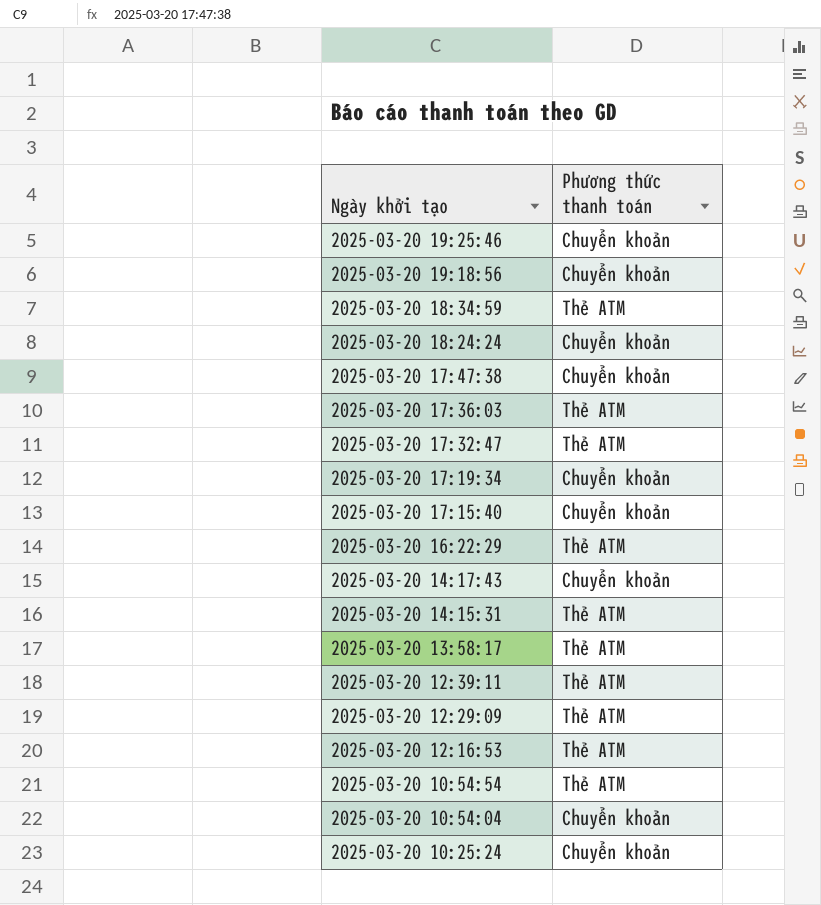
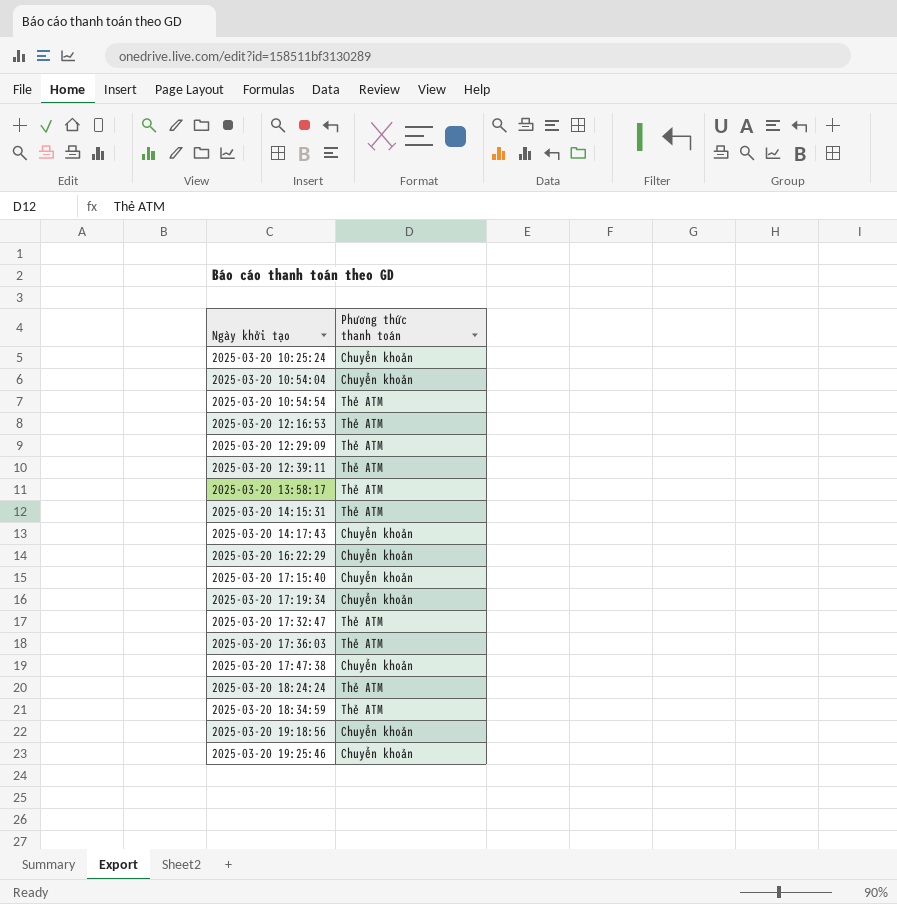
row order: Ngày khởi tạo descending -> Ngày khởi tạo ascending
2025-03-20 16:22:29 | Phương thức thanh toán: Thẻ ATM -> Chuyển khoản
2025-03-20 18:24:24 | Phương thức thanh toán: Chuyển khoản -> Thẻ ATM

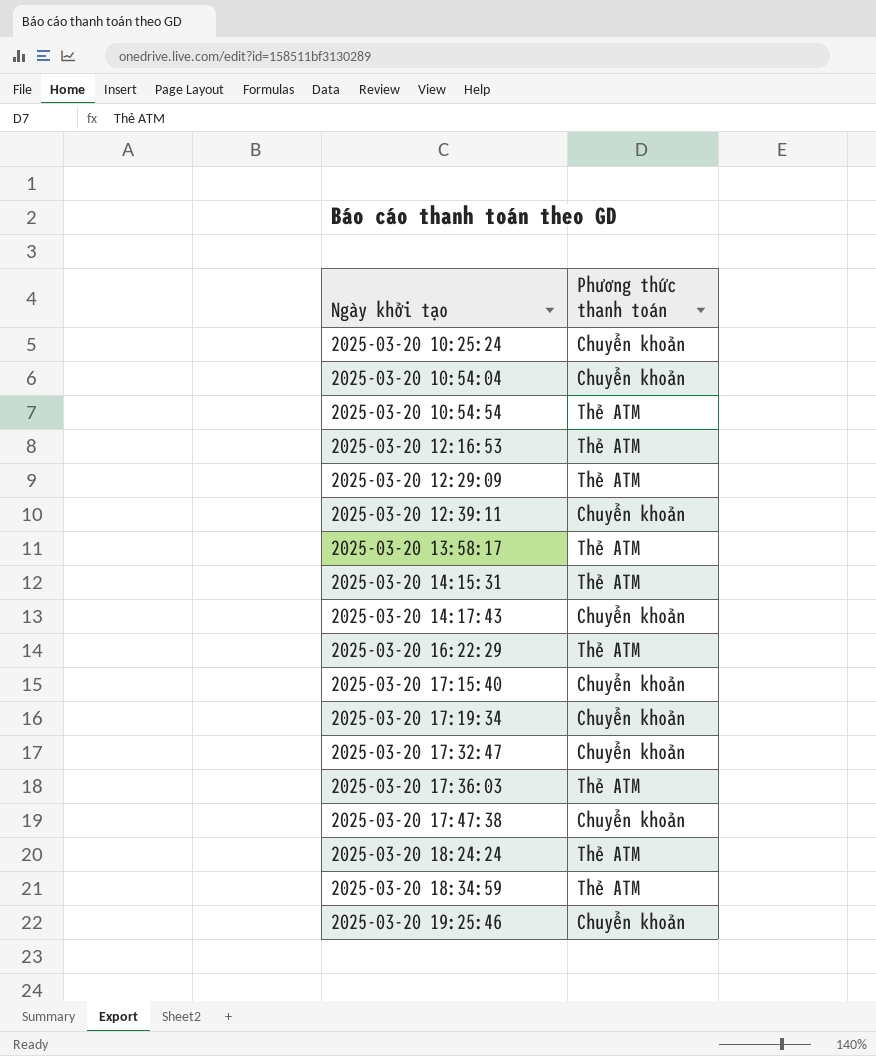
row 2025-03-20 19:18:56: Chuyển khoản -> none
2025-03-20 12:39:11 | Phương thức thanh toán: Thẻ ATM -> Chuyển khoản
2025-03-20 16:22:29 | Phương thức thanh toán: Chuyển khoản -> Thẻ ATM
2025-03-20 17:32:47 | Phương thức thanh toán: Thẻ ATM -> Chuyển khoản

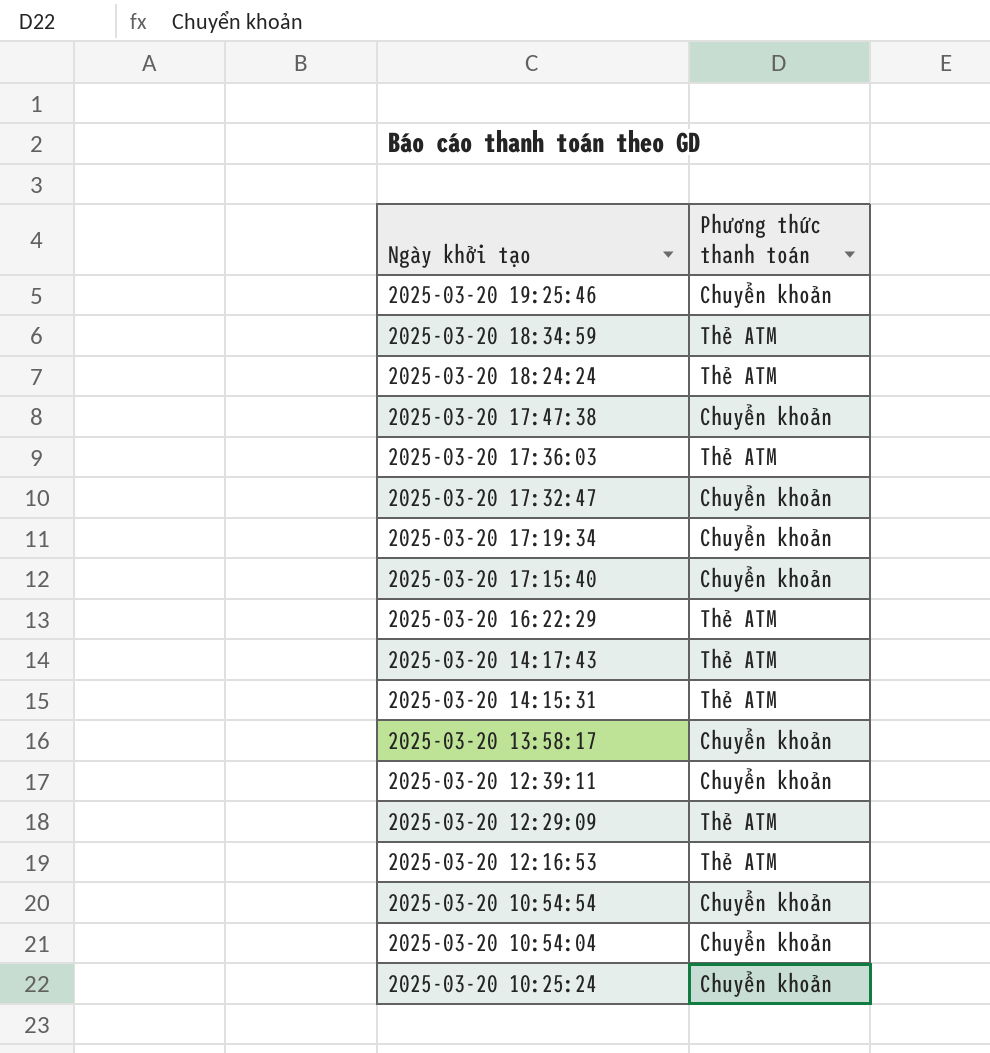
row order: Ngày khởi tạo ascending -> Ngày khởi tạo descending
2025-03-20 14:17:43 | Phương thức thanh toán: Chuyển khoản -> Thẻ ATM
2025-03-20 13:58:17 | Phương thức thanh toán: Thẻ ATM -> Chuyển khoản
2025-03-20 10:54:54 | Phương thức thanh toán: Thẻ ATM -> Chuyển khoản

